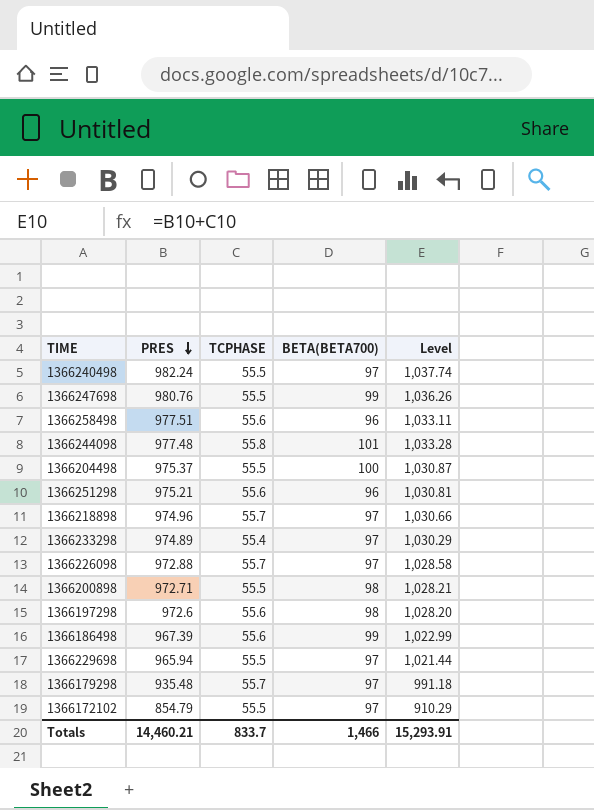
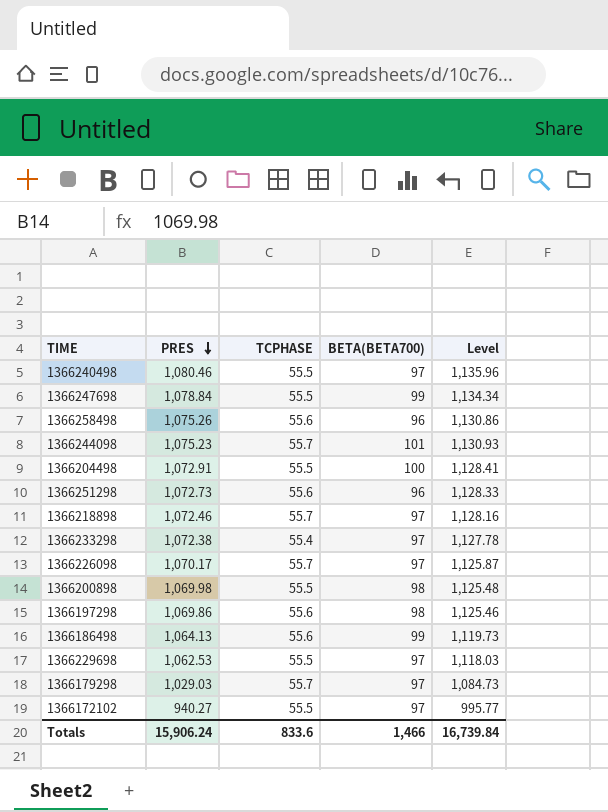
1366240498 | PRES: 982.24 -> 1,080.46
1366240498 | Level: 1,037.74 -> 1,135.96
1366247698 | PRES: 980.76 -> 1,078.84
1366247698 | Level: 1,036.26 -> 1,134.34
1366258498 | PRES: 977.51 -> 1,075.26
1366258498 | Level: 1,033.11 -> 1,130.86
1366244098 | PRES: 977.48 -> 1,075.23
1366244098 | TCPHASE: 55.8 -> 55.7
1366244098 | Level: 1,033.28 -> 1,130.93
1366204498 | PRES: 975.37 -> 1,072.91
1366204498 | Level: 1,030.87 -> 1,128.41
1366251298 | PRES: 975.21 -> 1,072.73
1366251298 | Level: 1,030.81 -> 1,128.33
1366218898 | PRES: 974.96 -> 1,072.46
1366218898 | Level: 1,030.66 -> 1,128.16
1366233298 | PRES: 974.89 -> 1,072.38
1366233298 | Level: 1,030.29 -> 1,127.78
1366226098 | PRES: 972.88 -> 1,070.17
1366226098 | Level: 1,028.58 -> 1,125.87
1366200898 | PRES: 972.71 -> 1,069.98
1366200898 | Level: 1,028.21 -> 1,125.48
1366197298 | PRES: 972.6 -> 1,069.86
1366197298 | Level: 1,028.20 -> 1,125.46
1366186498 | PRES: 967.39 -> 1,064.13
1366186498 | Level: 1,022.99 -> 1,119.73
1366229698 | PRES: 965.94 -> 1,062.53
1366229698 | Level: 1,021.44 -> 1,118.03
1366179298 | PRES: 935.48 -> 1,029.03
1366179298 | Level: 991.18 -> 1,084.73
1366172102 | PRES: 854.79 -> 940.27
1366172102 | Level: 910.29 -> 995.77
Totals | PRES: 14,460.21 -> 15,906.24
Totals | TCPHASE: 833.7 -> 833.6
Totals | Level: 15,293.91 -> 16,739.84

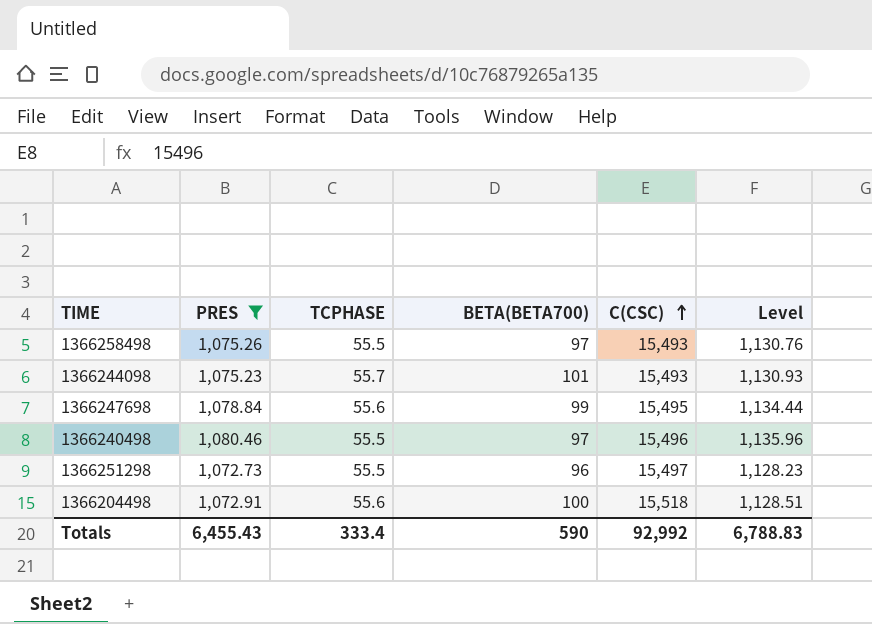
filter: none -> PRES >= 1,072.73
row order: PRES descending -> C(CSC) ascending
column C(CSC) | position: none -> 5
1366258498 | TCPHASE: 55.6 -> 55.5
1366258498 | BETA(BETA700): 96 -> 97
1366258498 | Level: 1,130.86 -> 1,130.76
1366247698 | TCPHASE: 55.5 -> 55.6
1366247698 | Level: 1,134.34 -> 1,134.44
1366251298 | TCPHASE: 55.6 -> 55.5
1366251298 | Level: 1,128.33 -> 1,128.23
1366204498 | TCPHASE: 55.5 -> 55.6
1366204498 | Level: 1,128.41 -> 1,128.51
Totals | PRES: 15,906.24 -> 6,455.43
Totals | TCPHASE: 833.6 -> 333.4
Totals | BETA(BETA700): 1,466 -> 590
Totals | Level: 16,739.84 -> 6,788.83

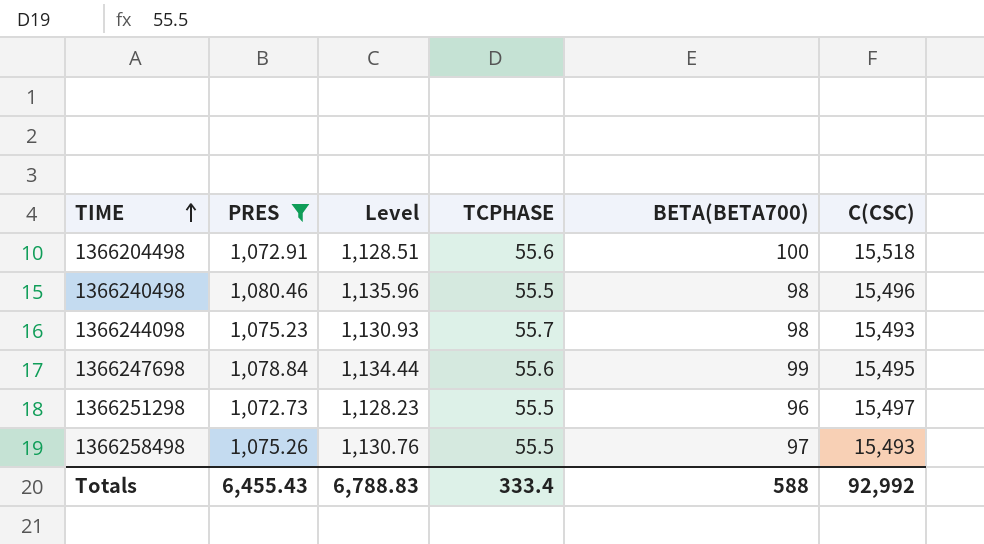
row order: C(CSC) ascending -> TIME ascending
column Level | position: 6 -> 3
1366240498 | BETA(BETA700): 97 -> 98
1366244098 | BETA(BETA700): 101 -> 98
Totals | BETA(BETA700): 590 -> 588

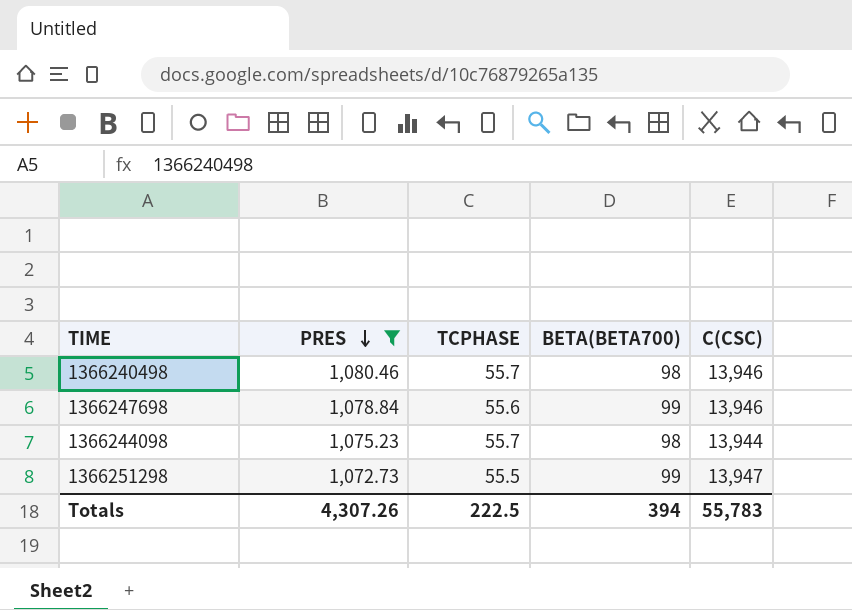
row order: TIME ascending -> PRES descending
column Level | formula: [PRES] + [TCPHASE] -> none
row 1366204498: 1,072.91 | 1,128.51 | 55.6 | 100 | 15,518 -> none
row 1366258498: 1,075.26 | 1,130.76 | 55.5 | 97 | 15,493 -> none
1366240498 | TCPHASE: 55.5 -> 55.7
1366240498 | C(CSC): 15,496 -> 13,946
1366247698 | C(CSC): 15,495 -> 13,946
1366244098 | C(CSC): 15,493 -> 13,944
1366251298 | BETA(BETA700): 96 -> 99
1366251298 | C(CSC): 15,497 -> 13,947
Totals | PRES: 6,455.43 -> 4,307.26
Totals | TCPHASE: 333.4 -> 222.5
Totals | BETA(BETA700): 588 -> 394
Totals | C(CSC): 92,992 -> 55,783

